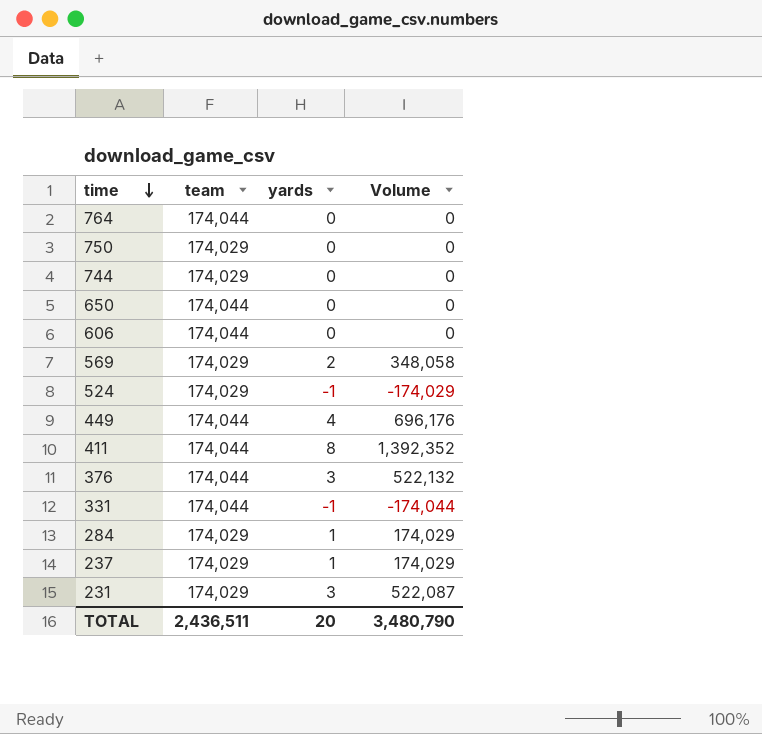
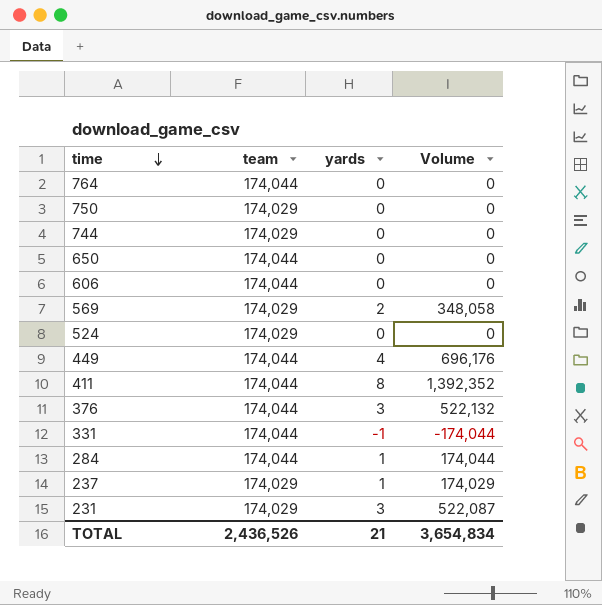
524 | yards: -1 -> 0
524 | Volume: -174,029 -> 0
284 | team: 174,029 -> 174,044
284 | Volume: 174,029 -> 174,044
TOTAL | team: 2,436,511 -> 2,436,526
TOTAL | yards: 20 -> 21
TOTAL | Volume: 3,480,790 -> 3,654,834

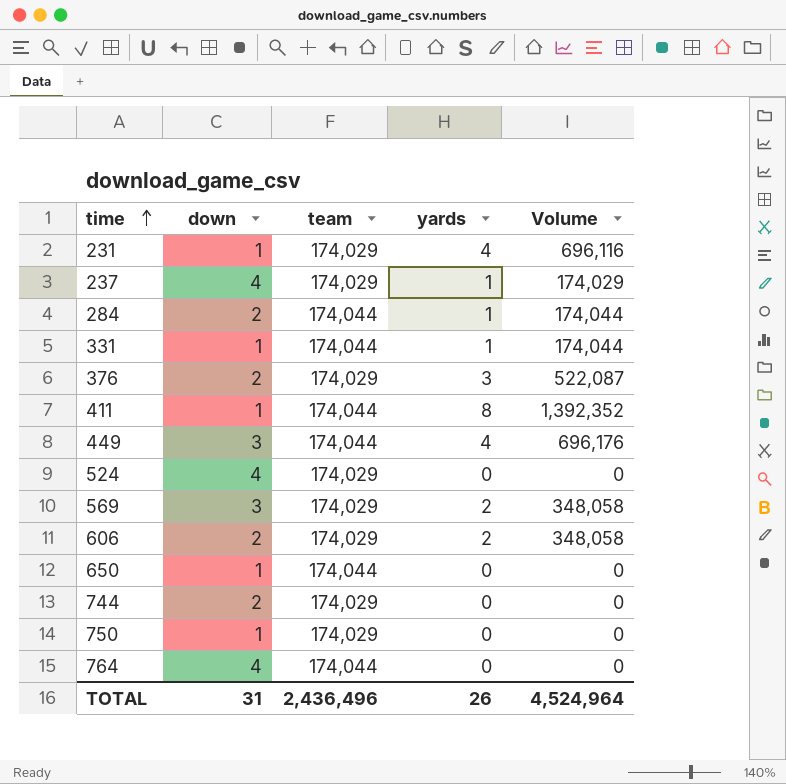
row order: time descending -> time ascending
column down | position: none -> 2
231 | yards: 3 -> 4
231 | Volume: 522,087 -> 696,116
331 | yards: -1 -> 1
331 | Volume: -174,044 -> 174,044
376 | team: 174,044 -> 174,029
376 | Volume: 522,132 -> 522,087
606 | team: 174,044 -> 174,029
606 | yards: 0 -> 2
606 | Volume: 0 -> 348,058
TOTAL | team: 2,436,526 -> 2,436,496
TOTAL | yards: 21 -> 26
TOTAL | Volume: 3,654,834 -> 4,524,964

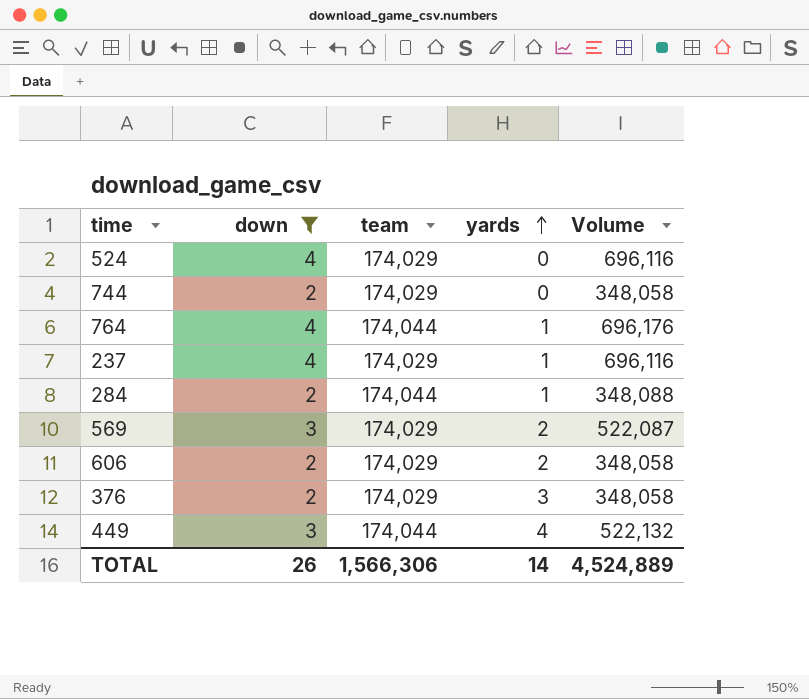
filter: none -> down != 1
row order: time ascending -> yards ascending
column Volume | formula: [team] * [yards] -> [down] * [team]
764 | yards: 0 -> 1
TOTAL | down: 31 -> 26
TOTAL | team: 2,436,496 -> 1,566,306
TOTAL | yards: 26 -> 14
TOTAL | Volume: 4,524,964 -> 4,524,889

